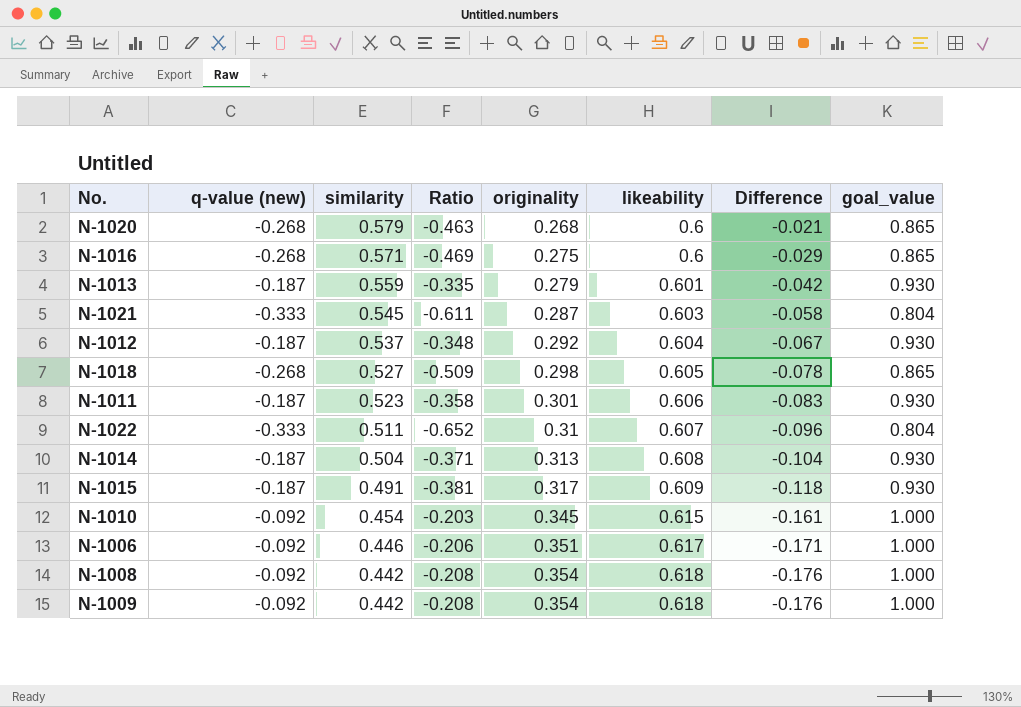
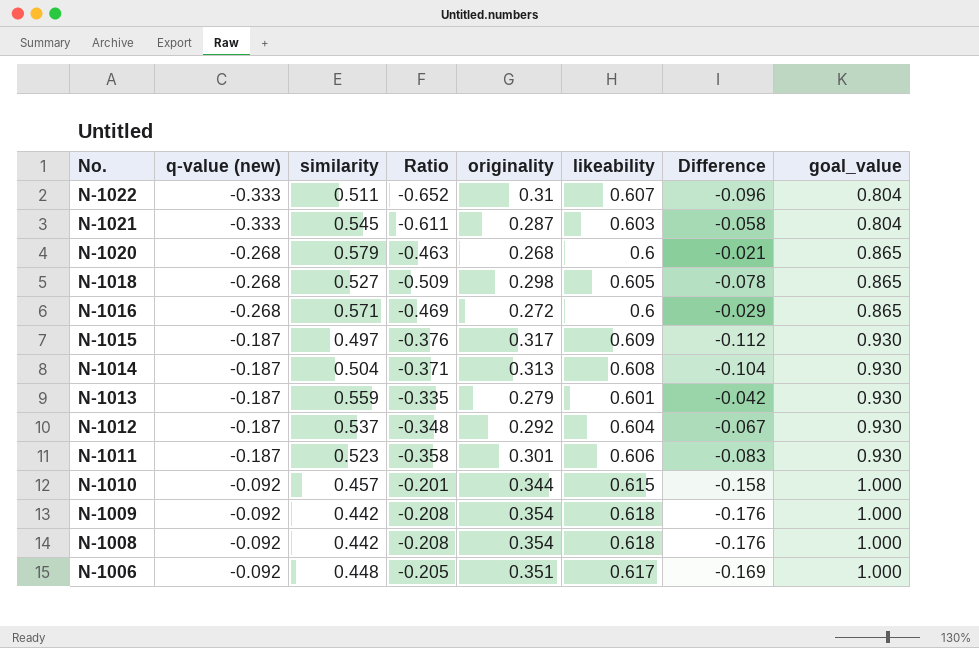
row order: similarity descending -> No. descending
N-1016 | originality: 0.275 -> 0.272
N-1015 | similarity: 0.491 -> 0.497
N-1015 | Ratio: -0.381 -> -0.376
N-1015 | Difference: -0.118 -> -0.112
N-1010 | similarity: 0.454 -> 0.457
N-1010 | Ratio: -0.203 -> -0.201
N-1010 | originality: 0.345 -> 0.344
N-1010 | Difference: -0.161 -> -0.158
N-1006 | similarity: 0.446 -> 0.448
N-1006 | Ratio: -0.206 -> -0.205
N-1006 | Difference: -0.171 -> -0.169

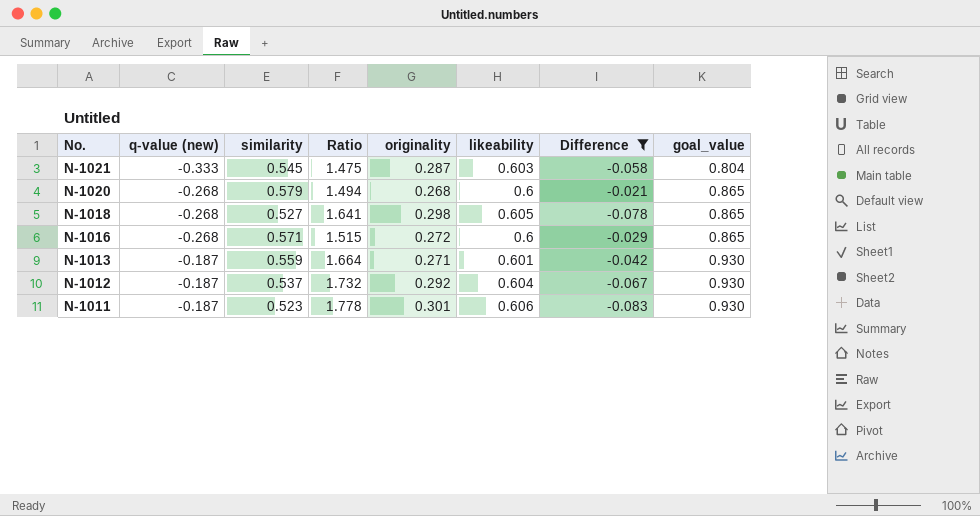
filter: none -> Difference >= -0.083
column Ratio | formula: [q-value (new)] / [similarity] -> [goal_value] / [similarity]
N-1013 | originality: 0.279 -> 0.271

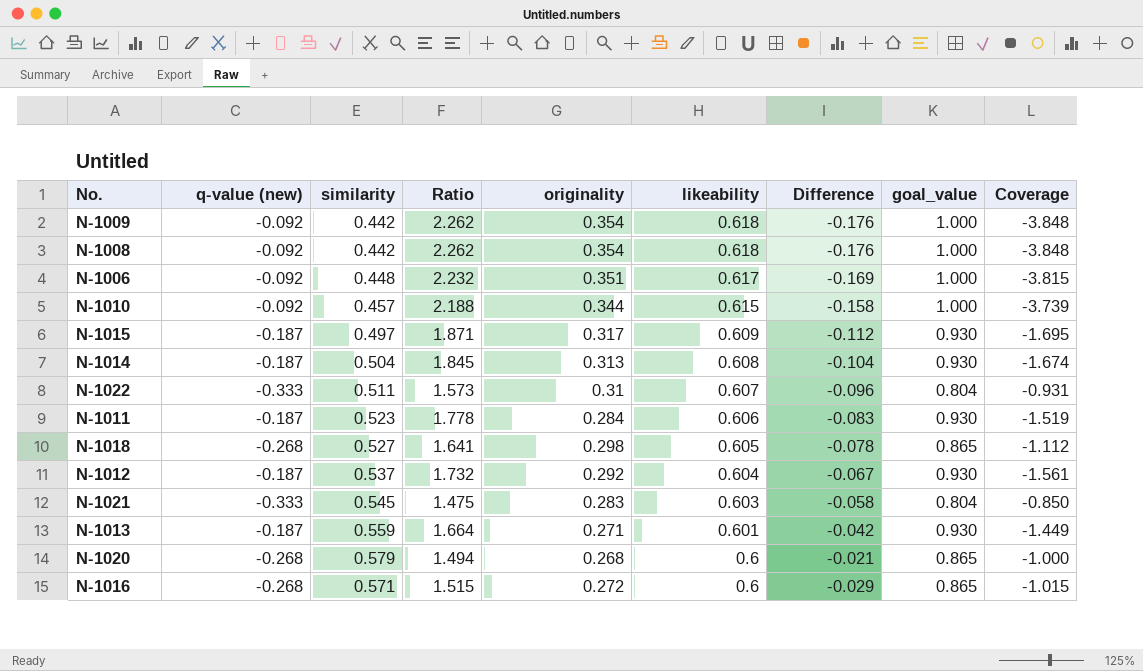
filter: Difference >= -0.083 -> none
row order: No. descending -> likeability descending
column Coverage | formula: none -> [originality] / [q-value (new)]
N-1011 | originality: 0.301 -> 0.284
N-1021 | originality: 0.287 -> 0.283

